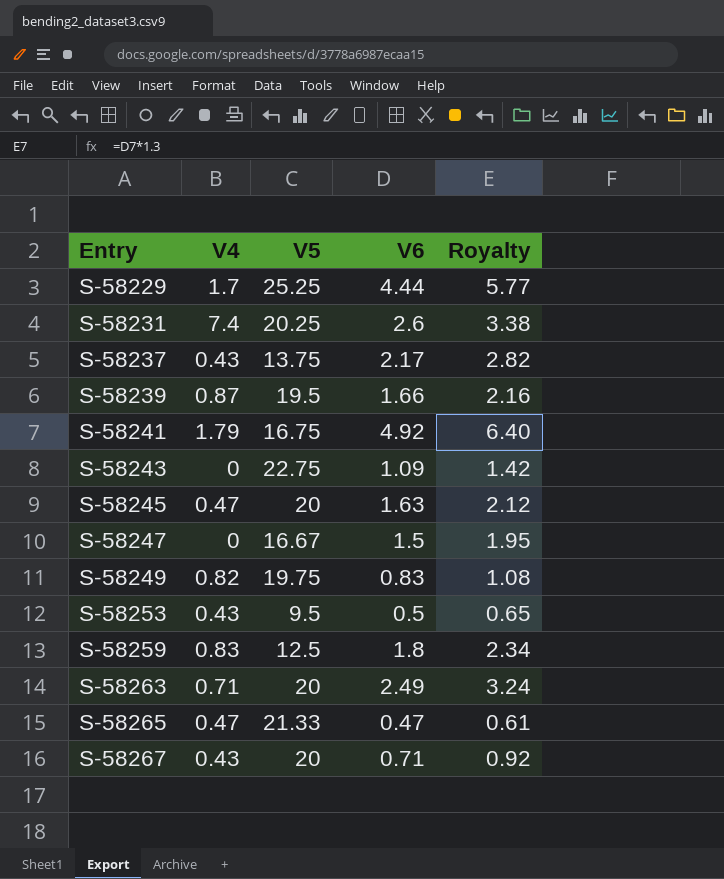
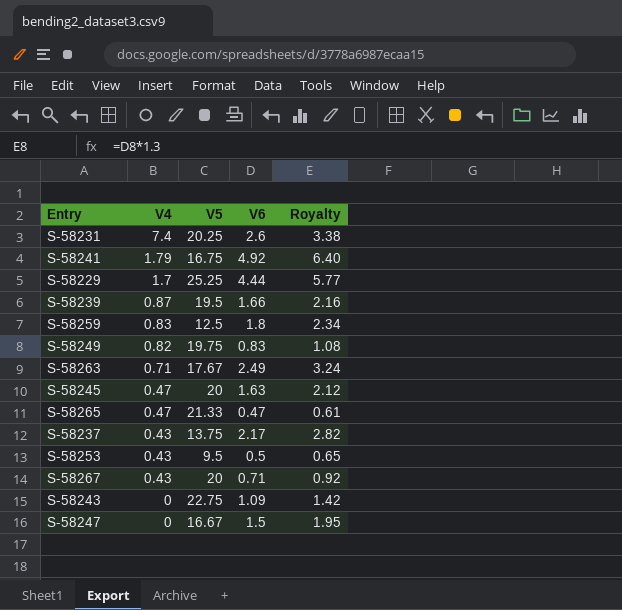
row order: Entry ascending -> V4 descending
S-58263 | V5: 20 -> 17.67

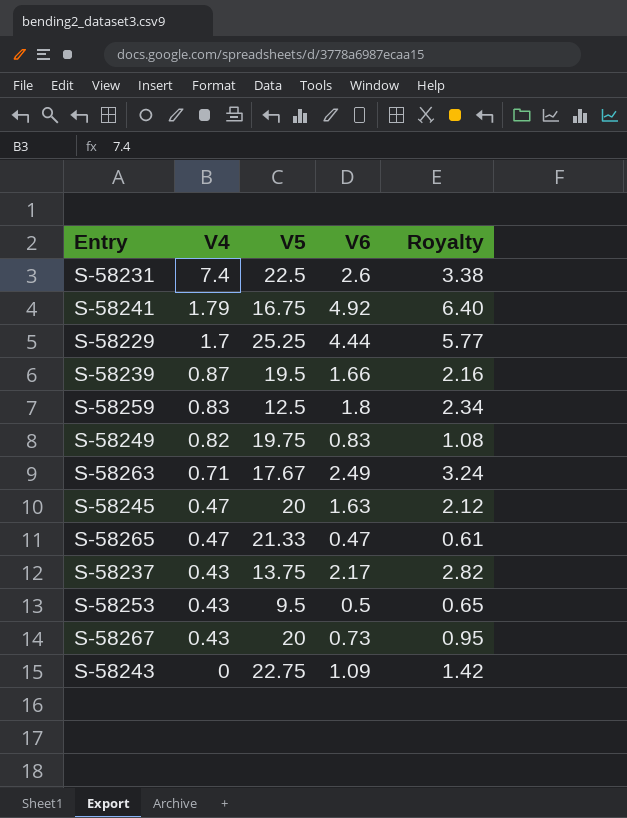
row S-58247: 0 | 16.67 | 1.5 | 1.95 -> none
S-58231 | V5: 20.25 -> 22.5
S-58267 | V6: 0.71 -> 0.73
S-58267 | Royalty: 0.92 -> 0.95

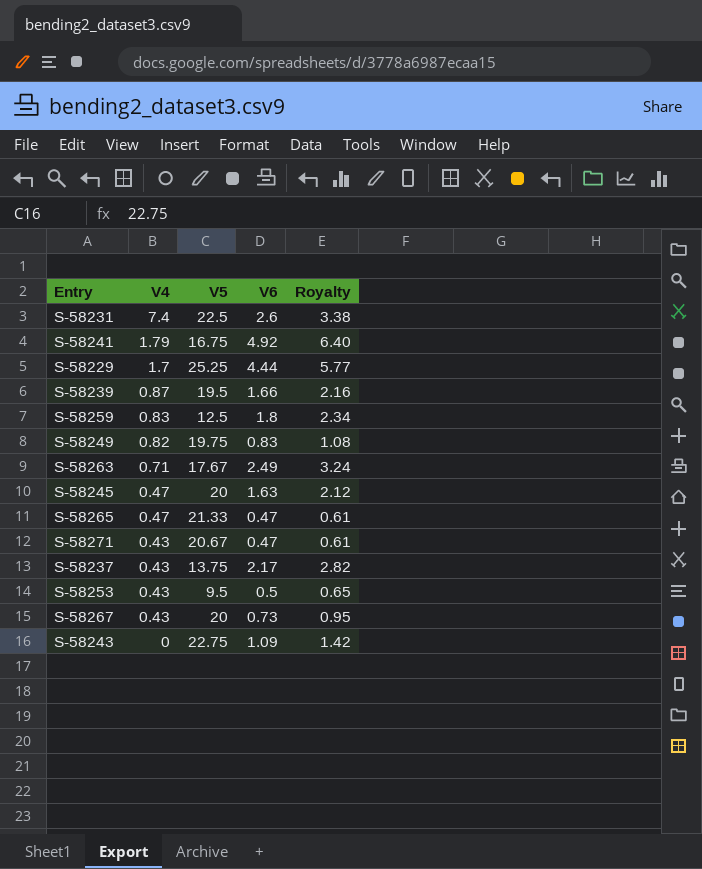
row S-58271: none -> 0.43 | 20.67 | 0.47 | 0.61

